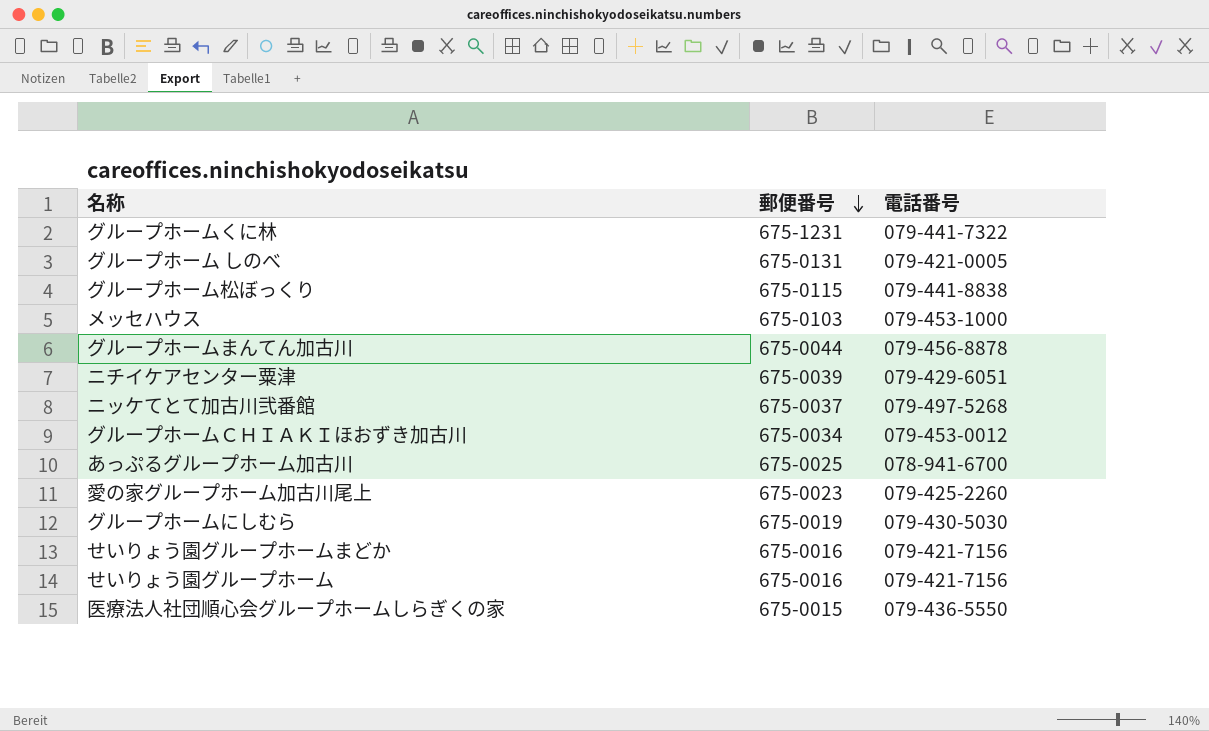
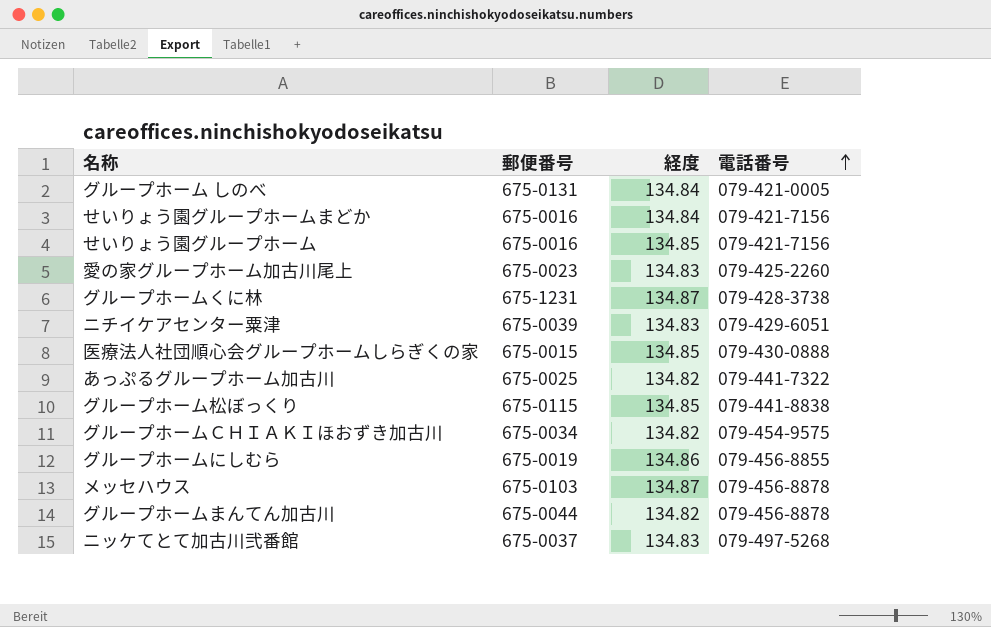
row order: 郵便番号 descending -> 電話番号 ascending
column 経度 | position: none -> 3
グループホームくに林 | 電話番号: 079-441-7322 -> 079-428-3738
医療法人社団順心会グループホームしらぎくの家 | 電話番号: 079-436-5550 -> 079-430-0888
あっぷるグループホーム加古川 | 電話番号: 078-941-6700 -> 079-441-7322
グループホームＣＨＩＡＫＩほおずき加古川 | 電話番号: 079-453-0012 -> 079-454-9575
グループホームにしむら | 電話番号: 079-430-5030 -> 079-456-8855
メッセハウス | 電話番号: 079-453-1000 -> 079-456-8878

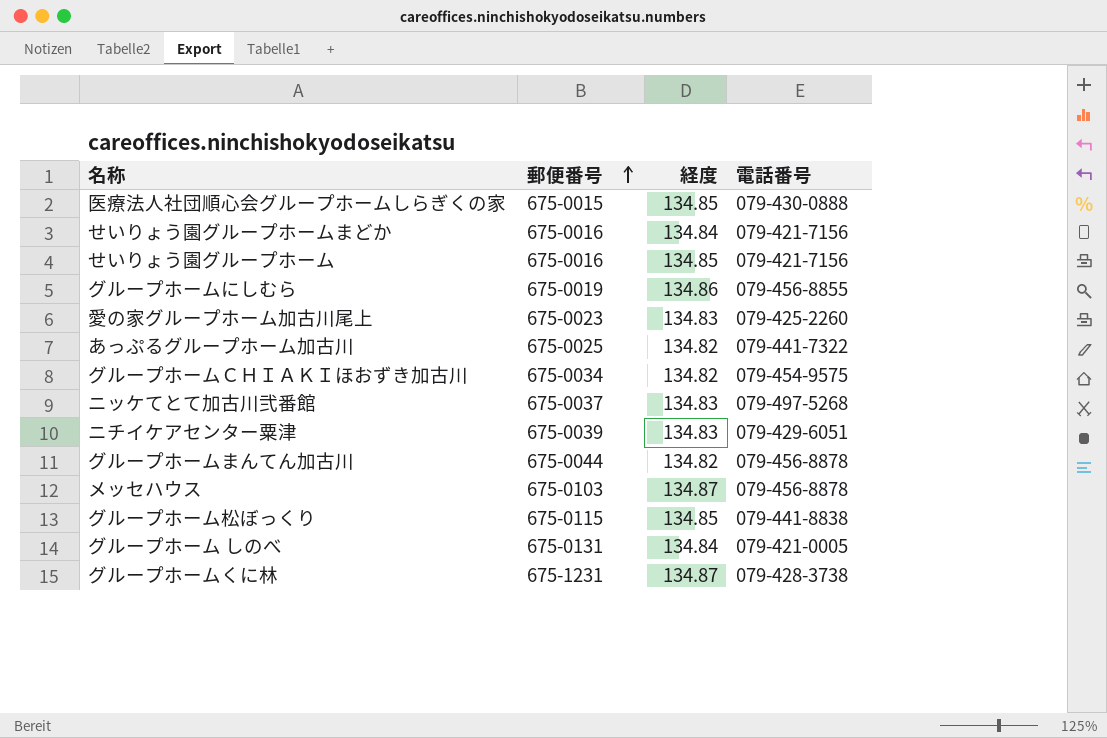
row order: 電話番号 ascending -> 郵便番号 ascending

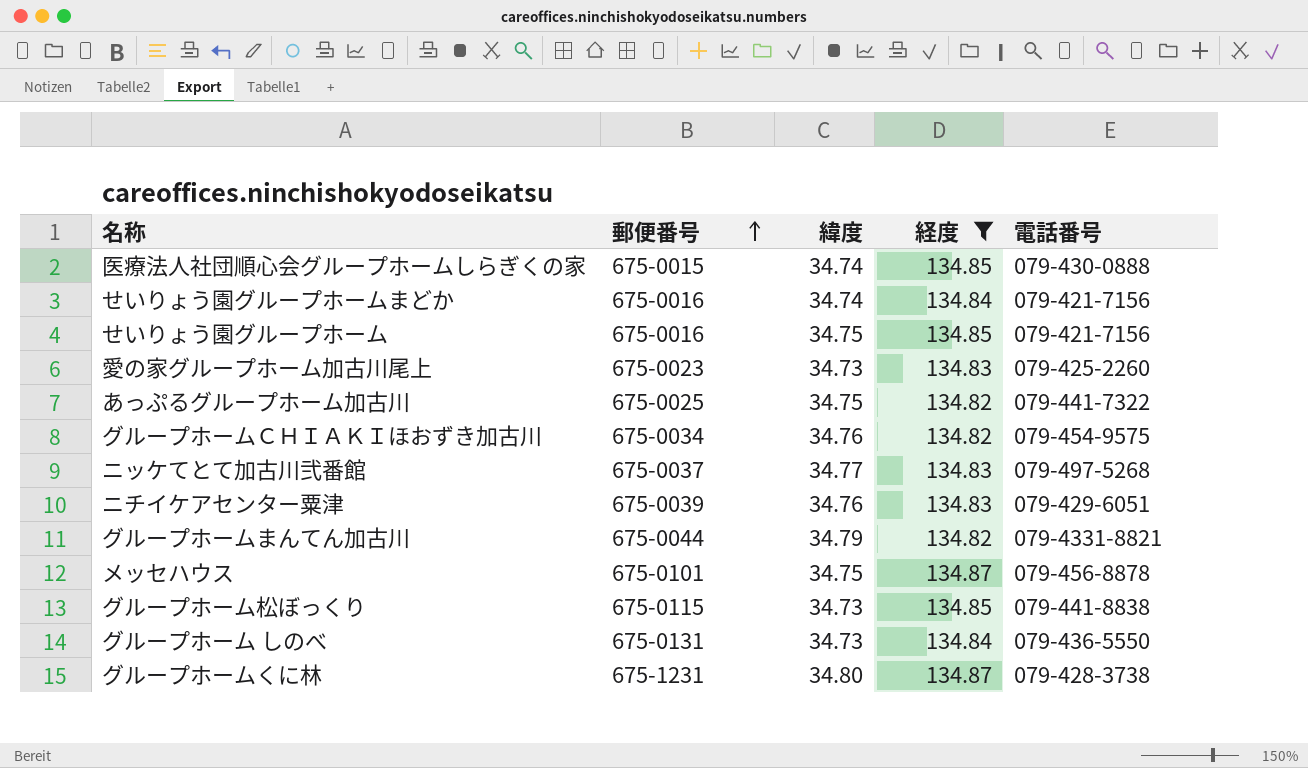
filter: none -> 経度 != 134.86
column 緯度 | position: none -> 3
グループホームまんてん加古川 | 電話番号: 079-456-8878 -> 079-4331-8821
メッセハウス | 郵便番号: 675-0103 -> 675-0101
グループホーム しのべ | 電話番号: 079-421-0005 -> 079-436-5550

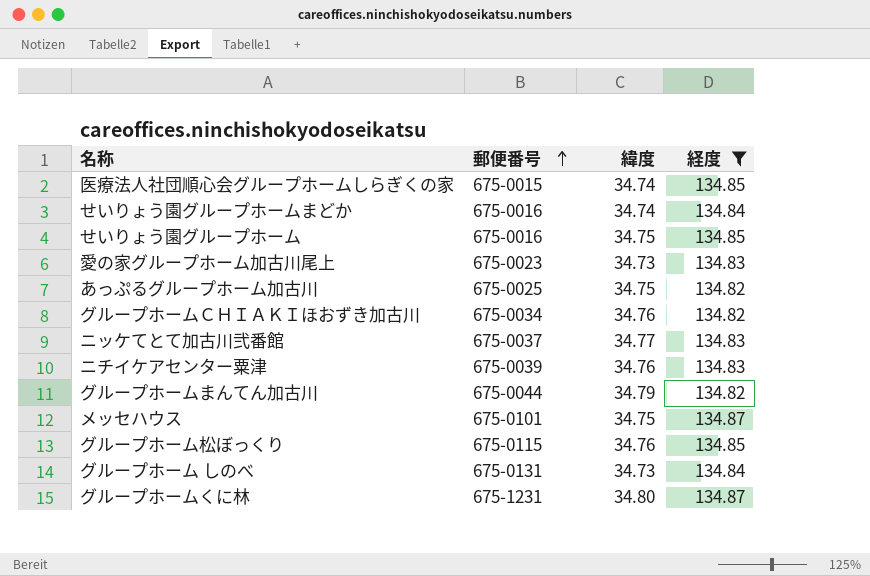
column 電話番号 | position: 5 -> none
グループホーム松ぼっくり | 緯度: 34.73 -> 34.76

